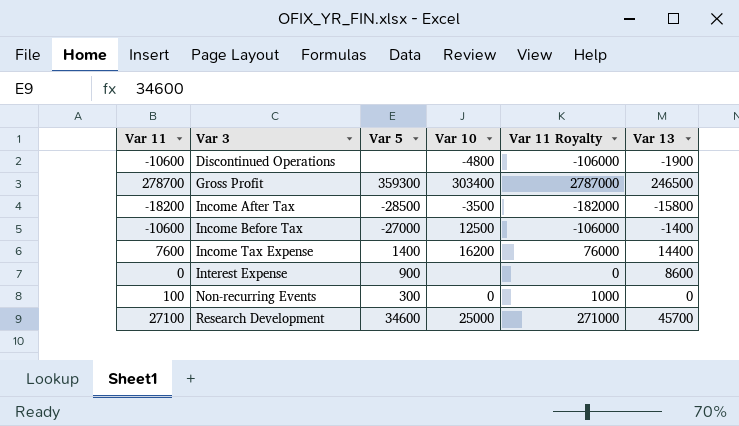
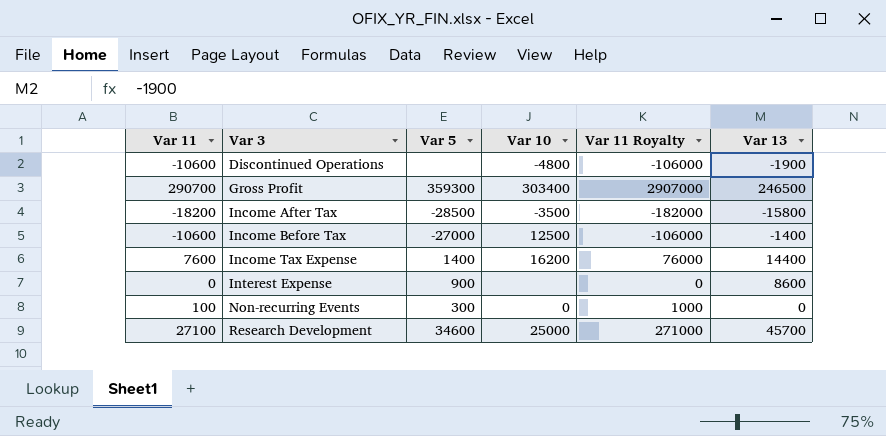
Gross Profit | Var 11: 278700 -> 290700
Gross Profit | Var 11 Royalty: 2787000 -> 2907000

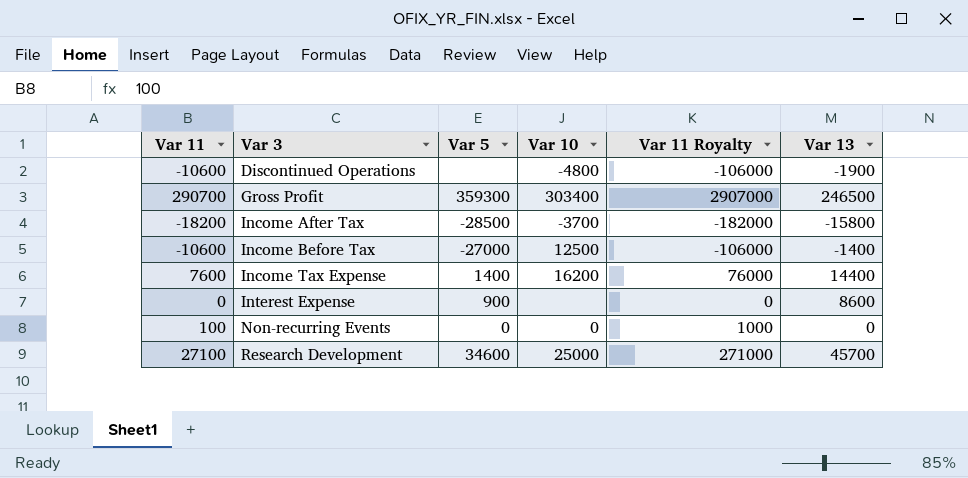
Income After Tax | Var 10: -3500 -> -3700
Non-recurring Events | Var 5: 300 -> 0

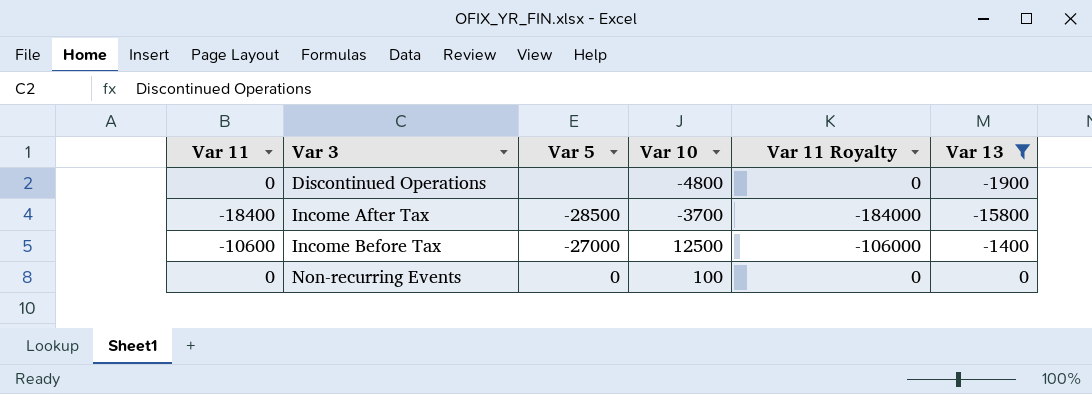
filter: none -> Var 13 <= 0
Discontinued Operations | Var 11: -10600 -> 0
Discontinued Operations | Var 11 Royalty: -106000 -> 0
Income After Tax | Var 11: -18200 -> -18400
Income After Tax | Var 11 Royalty: -182000 -> -184000
Non-recurring Events | Var 11: 100 -> 0
Non-recurring Events | Var 10: 0 -> 100
Non-recurring Events | Var 11 Royalty: 1000 -> 0

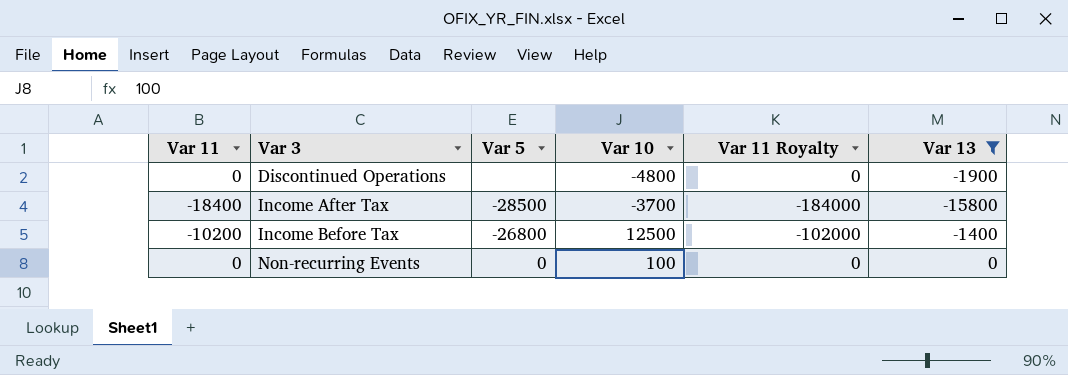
Income Before Tax | Var 11: -10600 -> -10200
Income Before Tax | Var 5: -27000 -> -26800
Income Before Tax | Var 11 Royalty: -106000 -> -102000

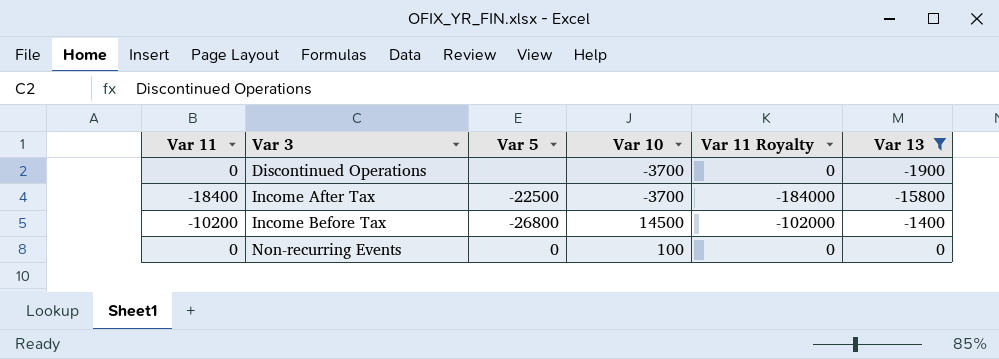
Discontinued Operations | Var 10: -4800 -> -3700
Income After Tax | Var 5: -28500 -> -22500
Income Before Tax | Var 10: 12500 -> 14500

